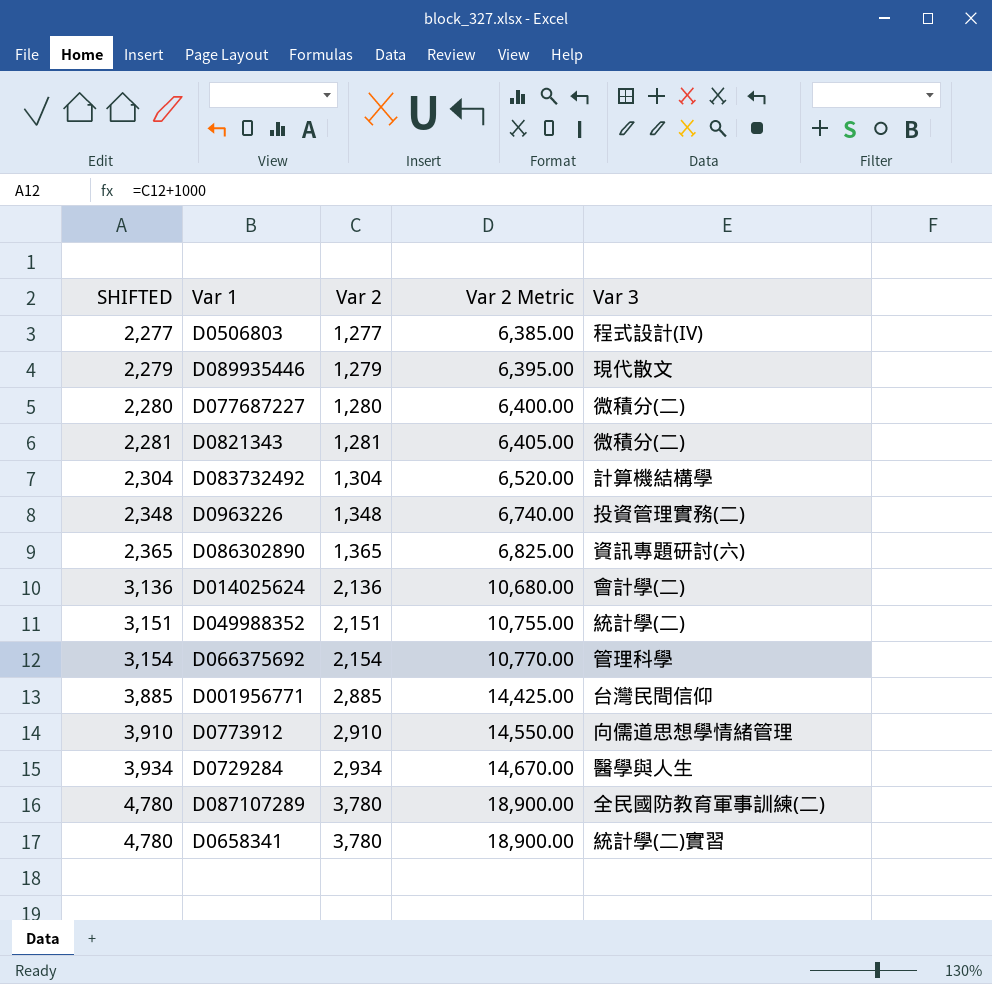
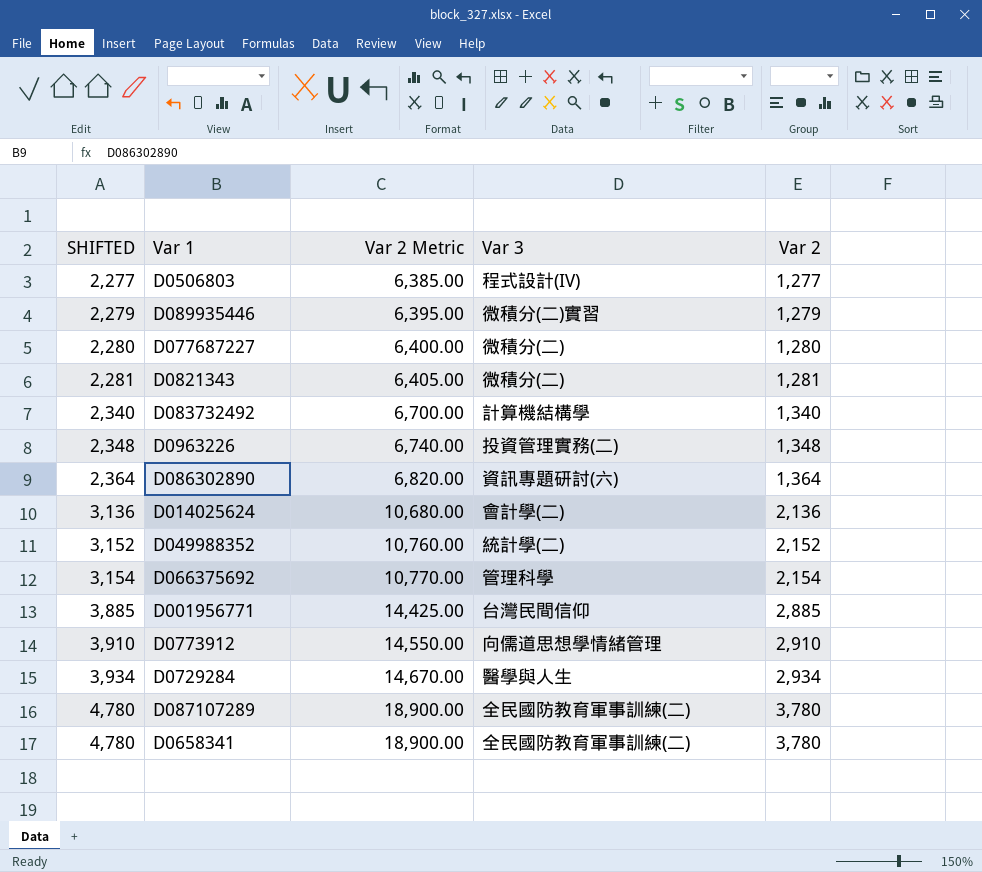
column Var 2 | position: 3 -> 5
D089935446 | Var 3: 現代散文 -> 微積分(二)實習
D083732492 | SHIFTED: 2,304 -> 2,340
D083732492 | Var 2 Metric: 6,520.00 -> 6,700.00
D083732492 | Var 2: 1,304 -> 1,340
D086302890 | SHIFTED: 2,365 -> 2,364
D086302890 | Var 2 Metric: 6,825.00 -> 6,820.00
D086302890 | Var 2: 1,365 -> 1,364
D049988352 | SHIFTED: 3,151 -> 3,152
D049988352 | Var 2 Metric: 10,755.00 -> 10,760.00
D049988352 | Var 2: 2,151 -> 2,152
D0658341 | Var 3: 統計學(二)實習 -> 全民國防教育軍事訓練(二)

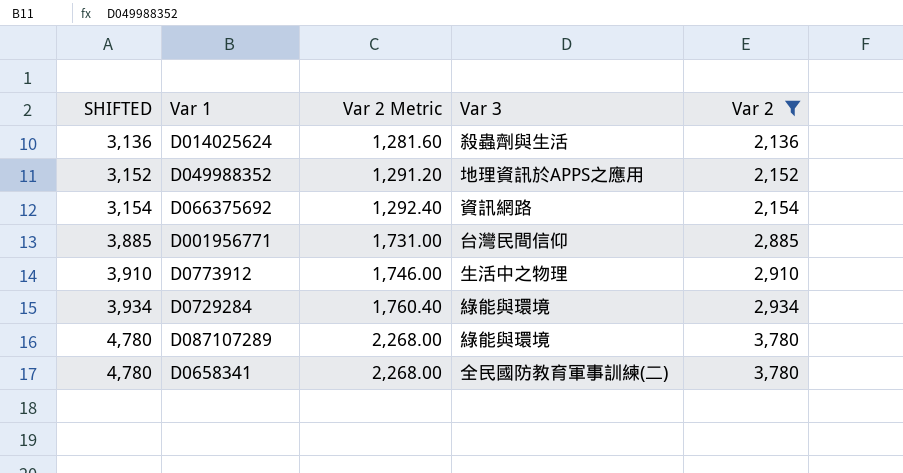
filter: none -> Var 2 >= 2,136
column Var 2 Metric | formula: [Var 2] * 5 -> [Var 2] * 0.6
D014025624 | Var 3: 會計學(二) -> 殺蟲劑與生活
D049988352 | Var 3: 統計學(二) -> 地理資訊於APPS之應用
D066375692 | Var 3: 管理科學 -> 資訊網路
D0773912 | Var 3: 向儒道思想學情緒管理 -> 生活中之物理
D0729284 | Var 3: 醫學與人生 -> 綠能與環境
D087107289 | Var 3: 全民國防教育軍事訓練(二) -> 綠能與環境

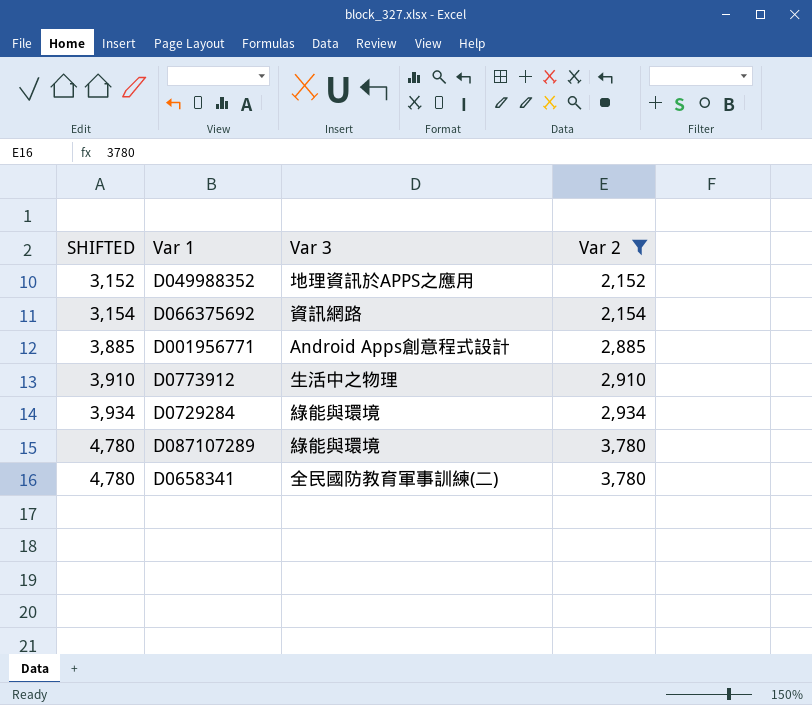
column Var 2 Metric | formula: [Var 2] * 0.6 -> none
row D014025624: 3,136 | 1,281.60 | 殺蟲劑與生活 | 2,136 -> none
D001956771 | Var 3: 台灣民間信仰 -> Android Apps創意程式設計

